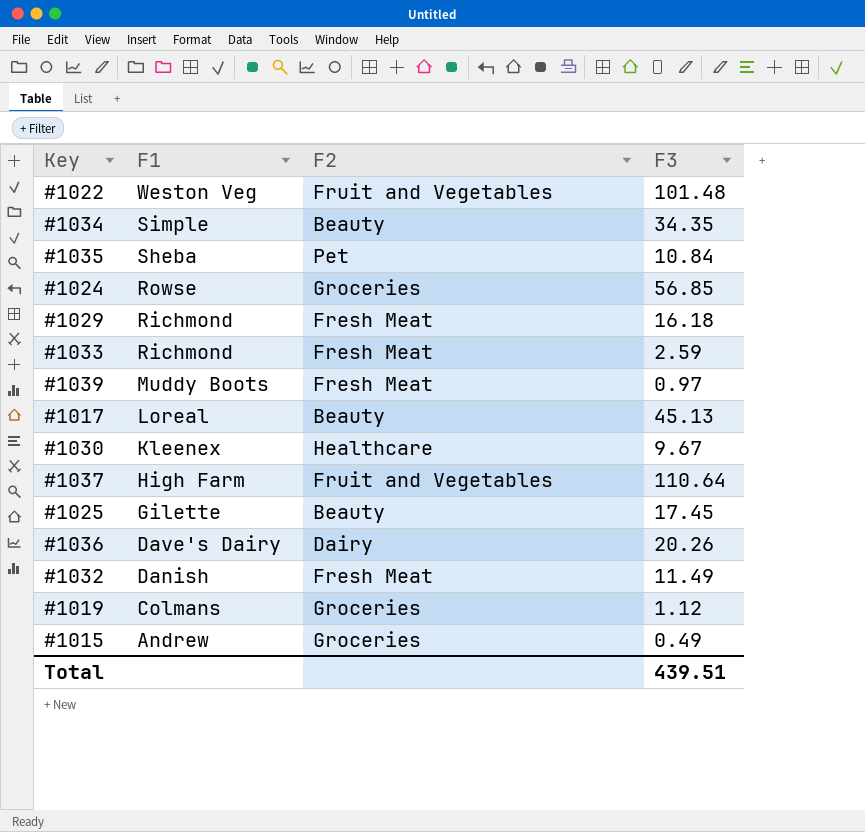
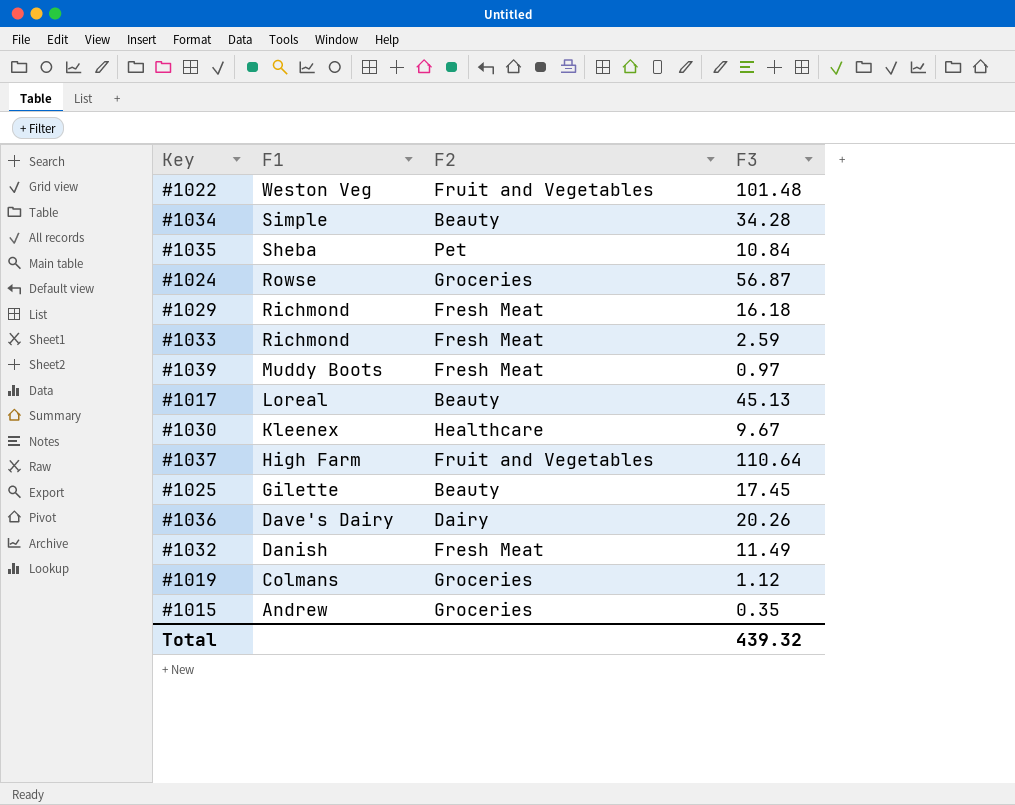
#1034 | F3: 34.35 -> 34.28
#1024 | F3: 56.85 -> 56.87
#1015 | F3: 0.49 -> 0.35
Total | F3: 439.51 -> 439.32

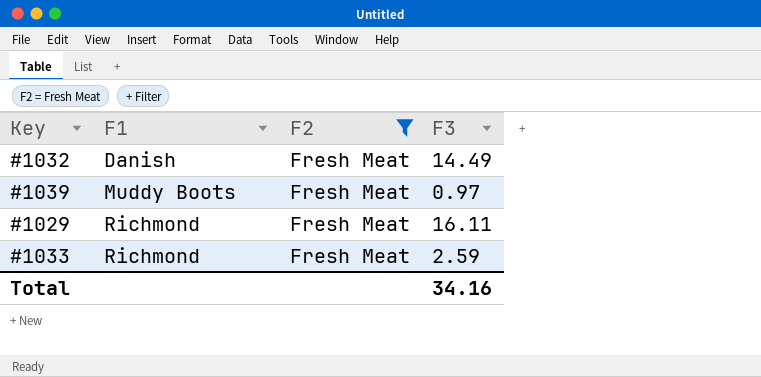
filter: none -> F2 = Fresh Meat
row order: F1 descending -> F1 ascending
#1032 | F3: 11.49 -> 14.49
#1029 | F3: 16.18 -> 16.11
Total | F3: 439.32 -> 34.16

